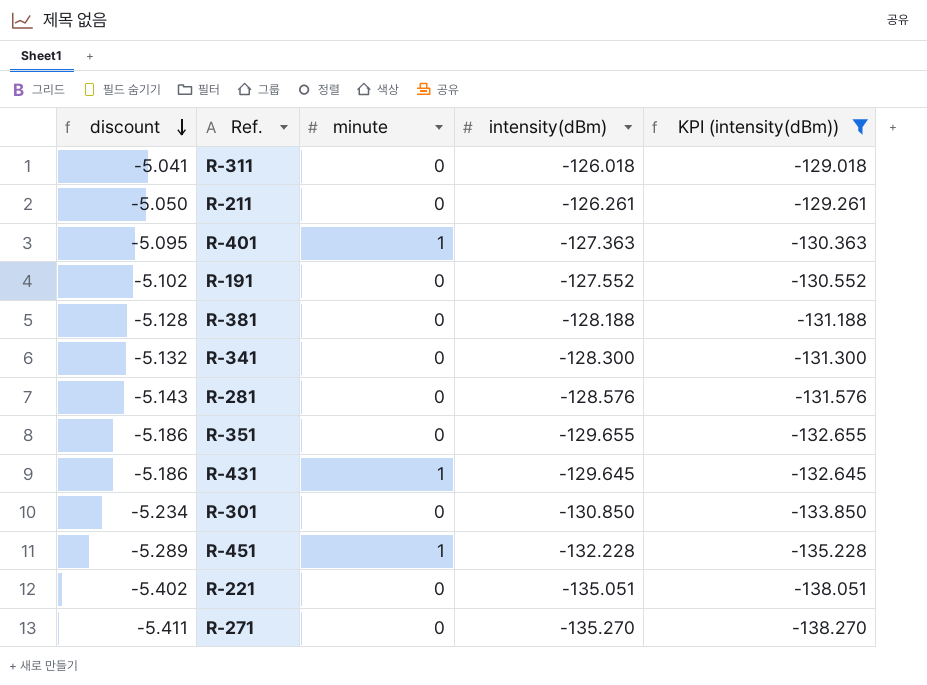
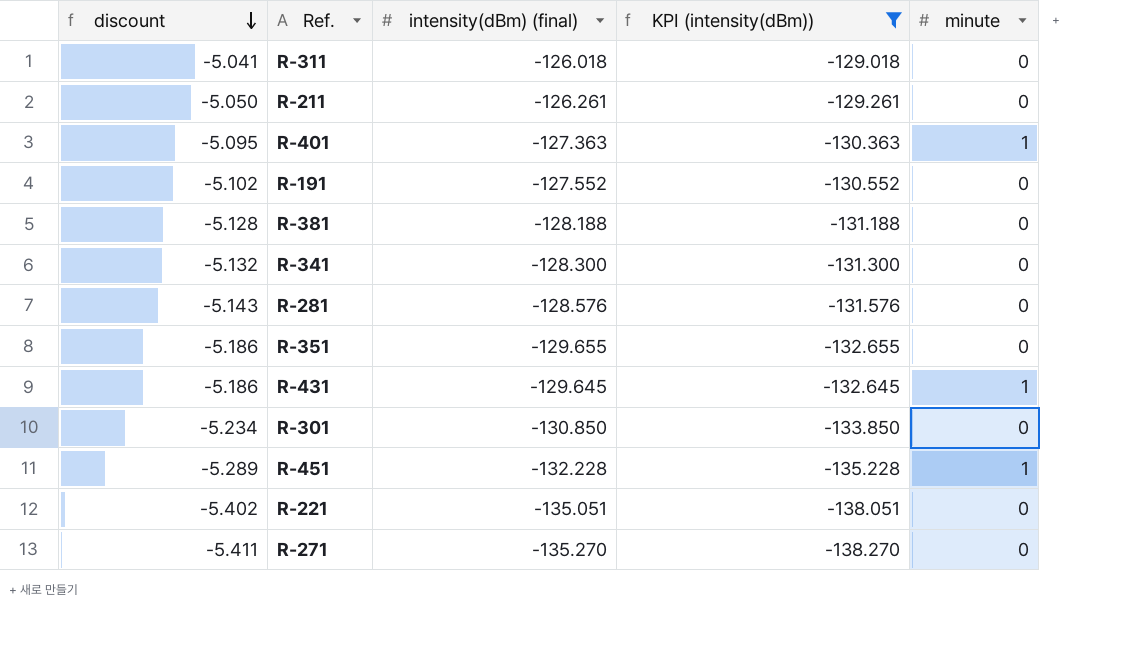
column name: intensity(dBm) -> intensity(dBm) (final)
column minute | position: 3 -> 5

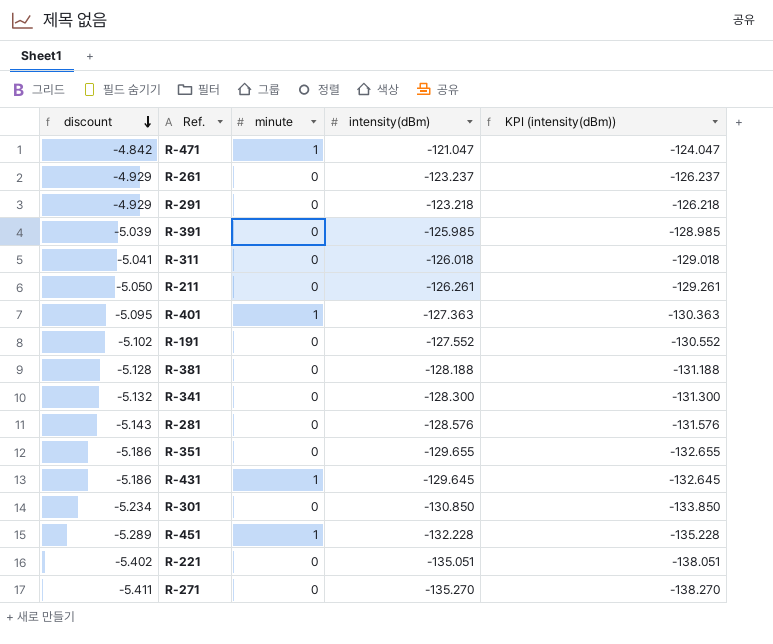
filter: KPI (intensity(dBm)) <= -129.018 -> none
column minute | position: 5 -> 3
column name: intensity(dBm) (final) -> intensity(dBm)

